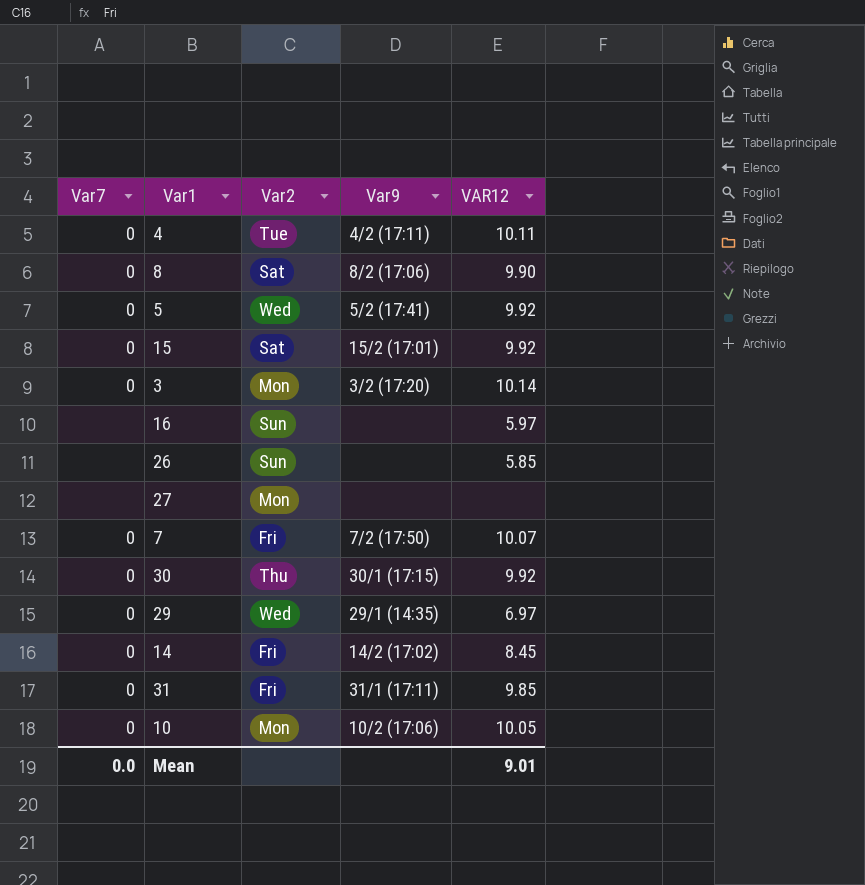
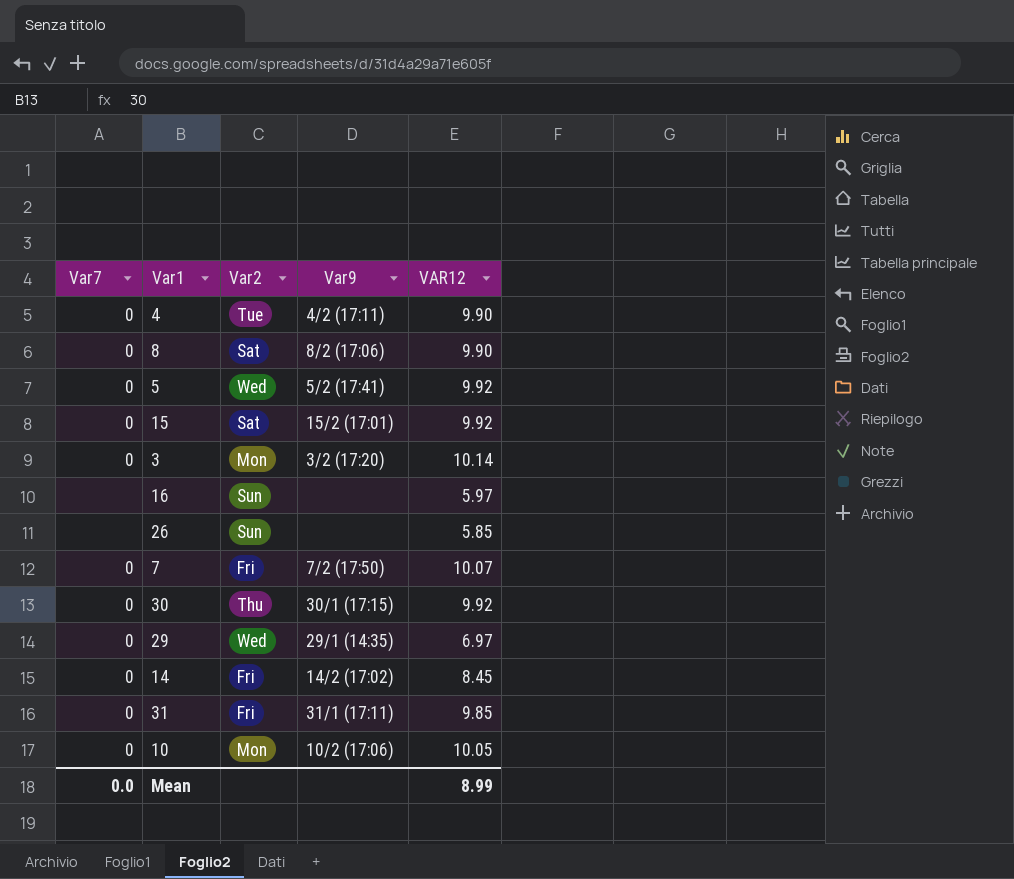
row 27: none | Mon | none | none -> none
4 | VAR12: 10.11 -> 9.90
Mean | VAR12: 9.01 -> 8.99

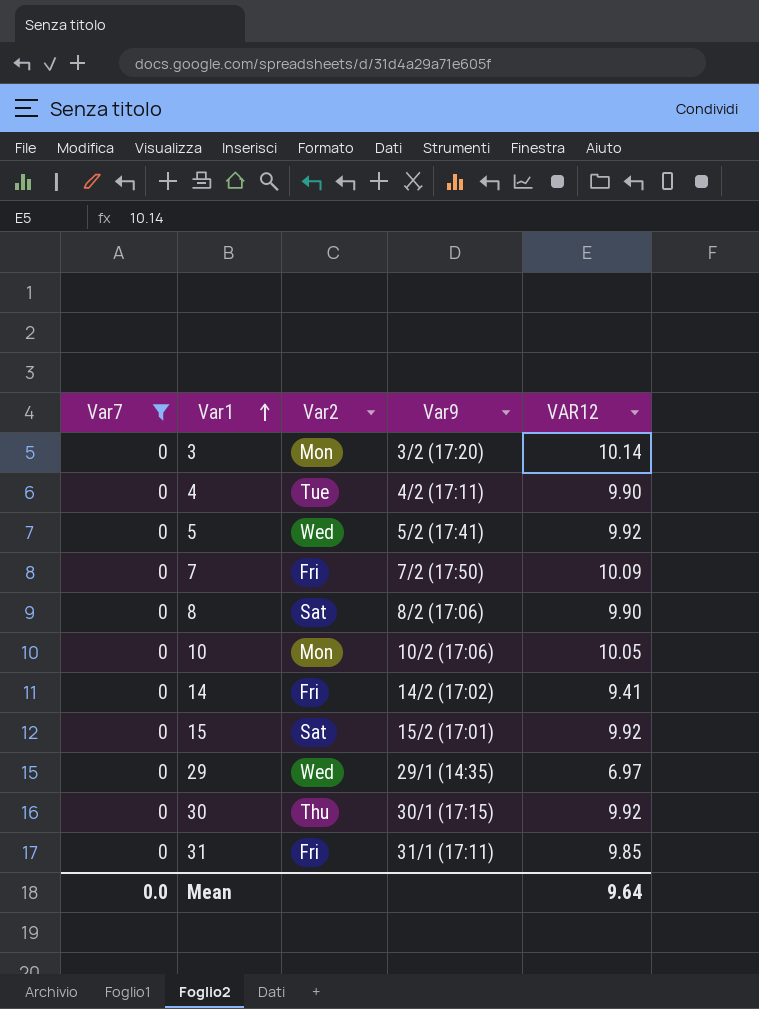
filter: none -> Var7 = 0
row order: none -> Var1 ascending
7 | VAR12: 10.07 -> 10.09
14 | VAR12: 8.45 -> 9.41
Mean | VAR12: 8.99 -> 9.64

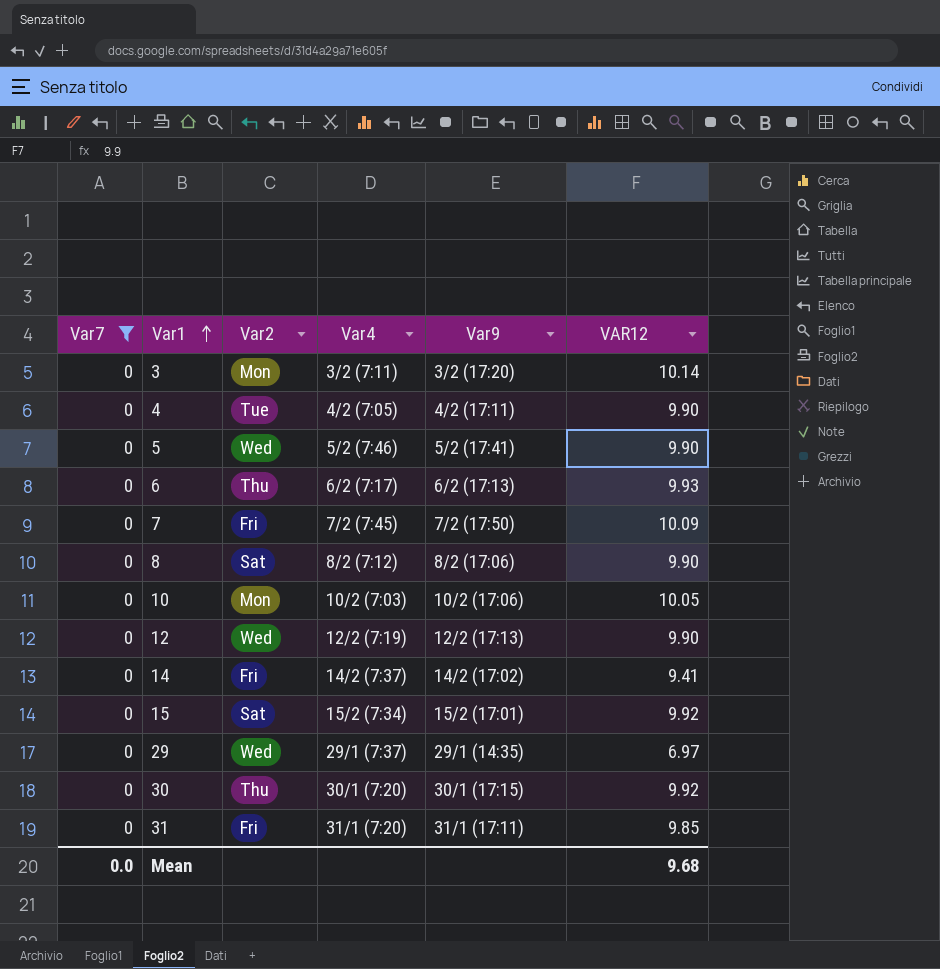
column Var4 | position: none -> 4
5 | VAR12: 9.92 -> 9.90
row 6: none -> 0 | Thu | 6/2 (7:17) | 6/2 (17:13) | 9.93
row 12: none -> 0 | Wed | 12/2 (7:19) | 12/2 (17:13) | 9.90
Mean | VAR12: 9.64 -> 9.68

